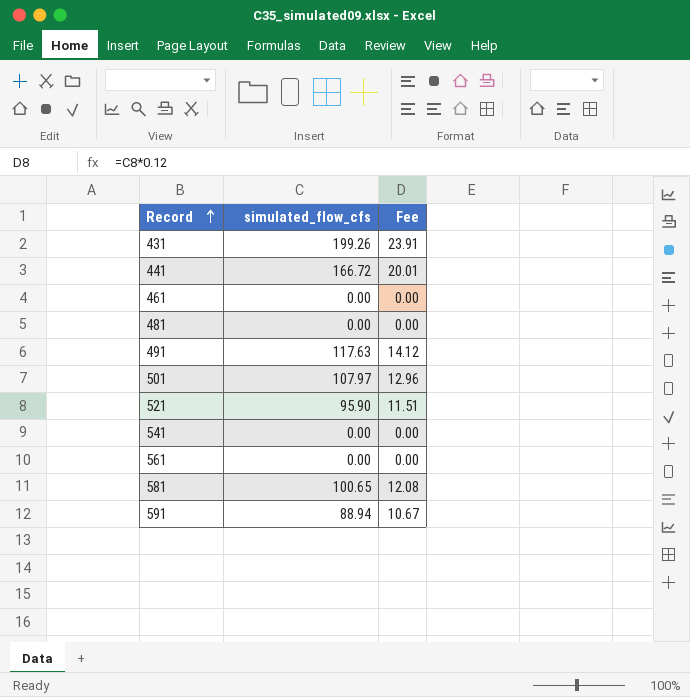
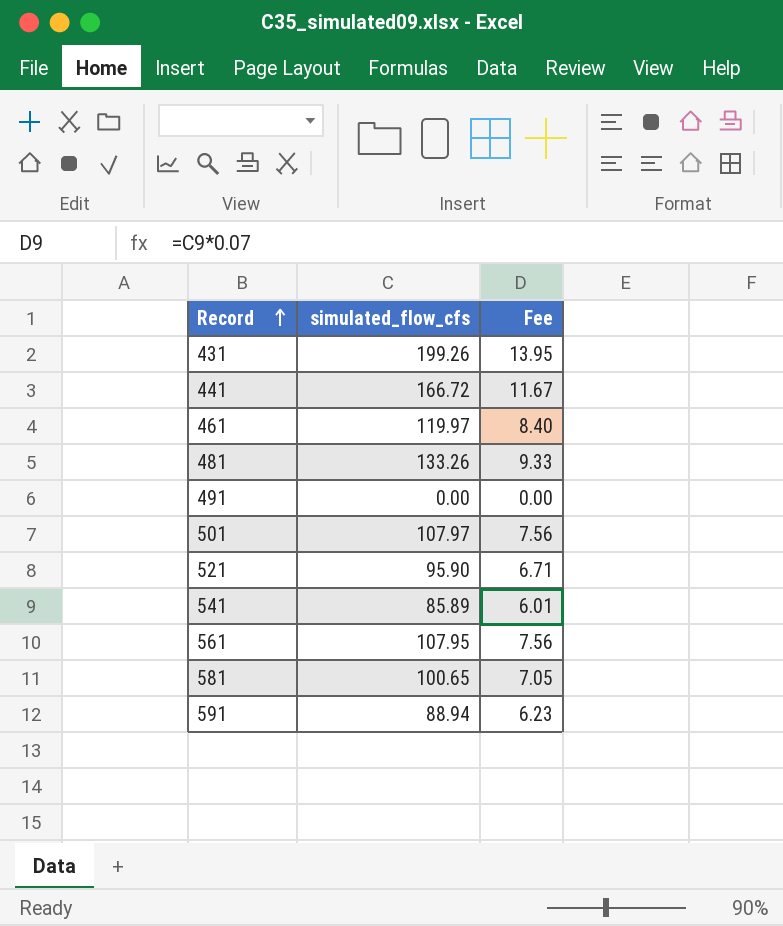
column Fee | formula: [simulated_flow_cfs] * 0.12 -> [simulated_flow_cfs] * 0.07
461 | simulated_flow_cfs: 0.00 -> 119.97
481 | simulated_flow_cfs: 0.00 -> 133.26
491 | simulated_flow_cfs: 117.63 -> 0.00
541 | simulated_flow_cfs: 0.00 -> 85.89
561 | simulated_flow_cfs: 0.00 -> 107.95

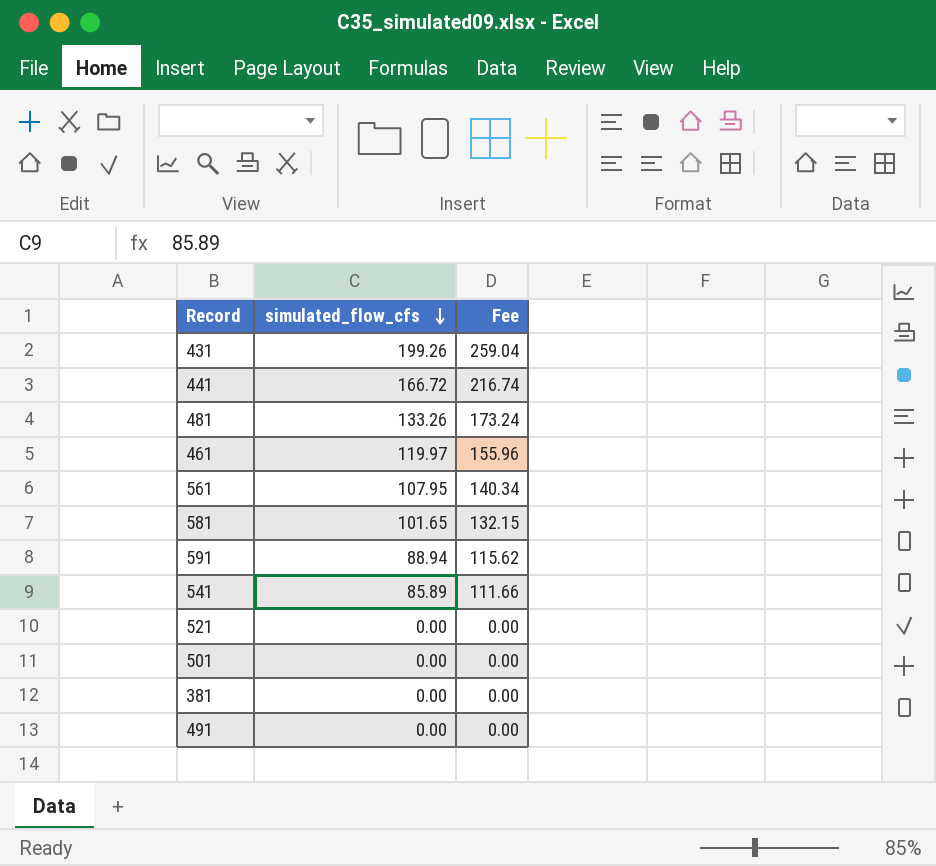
row order: Record ascending -> simulated_flow_cfs descending
column Fee | formula: [simulated_flow_cfs] * 0.07 -> [simulated_flow_cfs] * 1.3
581 | simulated_flow_cfs: 100.65 -> 101.65
521 | simulated_flow_cfs: 95.90 -> 0.00
501 | simulated_flow_cfs: 107.97 -> 0.00
row 381: none -> 0.00 | 0.00

